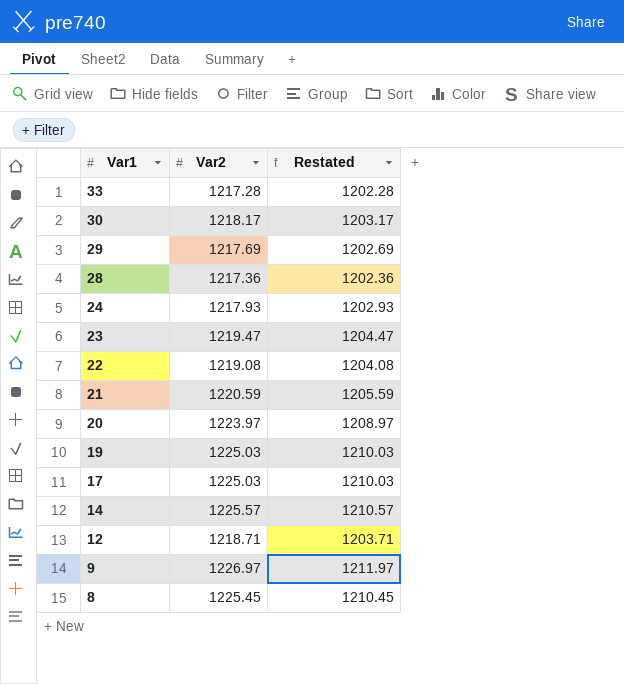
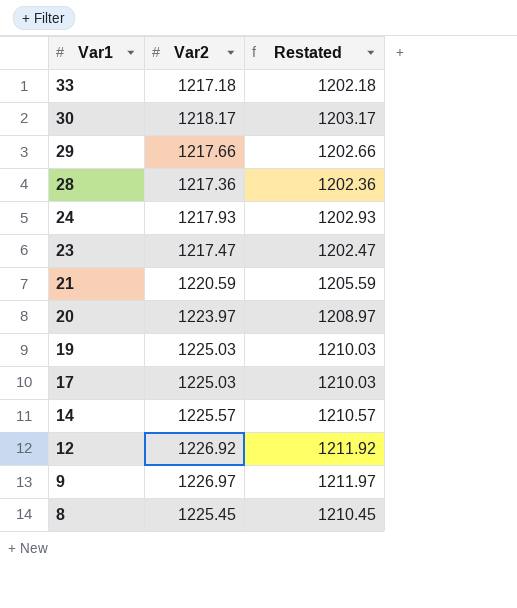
row 22: 1219.08 | 1204.08 -> none
33 | Var2: 1217.28 -> 1217.18
33 | Restated: 1202.28 -> 1202.18
29 | Var2: 1217.69 -> 1217.66
29 | Restated: 1202.69 -> 1202.66
23 | Var2: 1219.47 -> 1217.47
23 | Restated: 1204.47 -> 1202.47
12 | Var2: 1218.71 -> 1226.92
12 | Restated: 1203.71 -> 1211.92

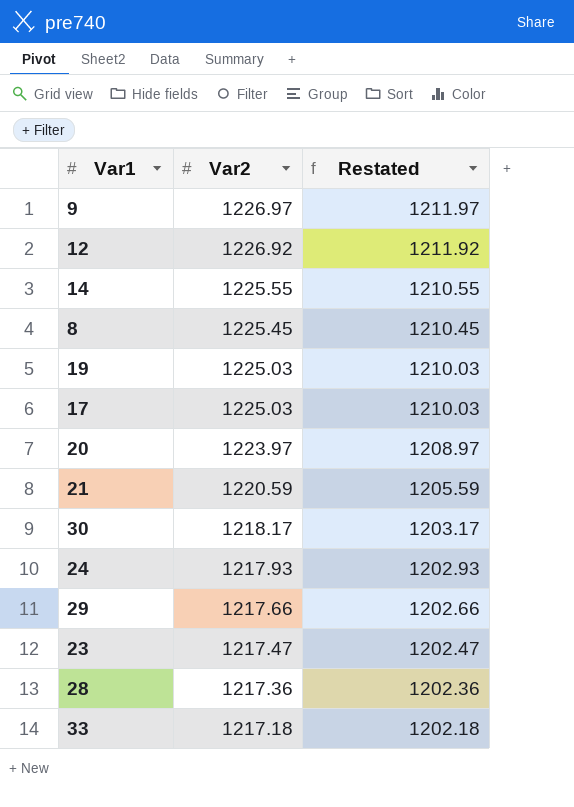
row order: Var1 descending -> Var2 descending
14 | Var2: 1225.57 -> 1225.55
14 | Restated: 1210.57 -> 1210.55

